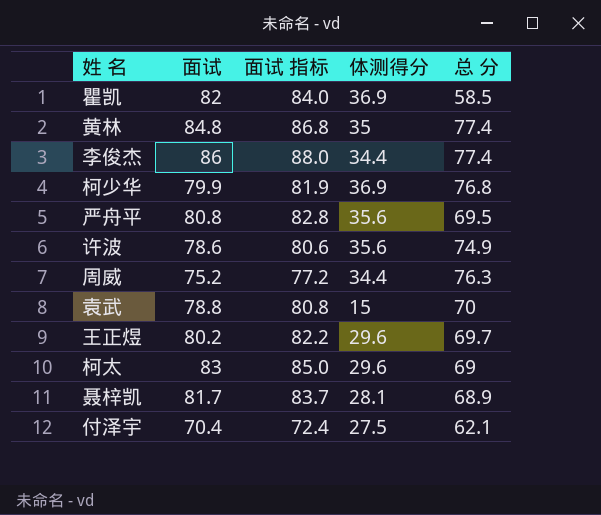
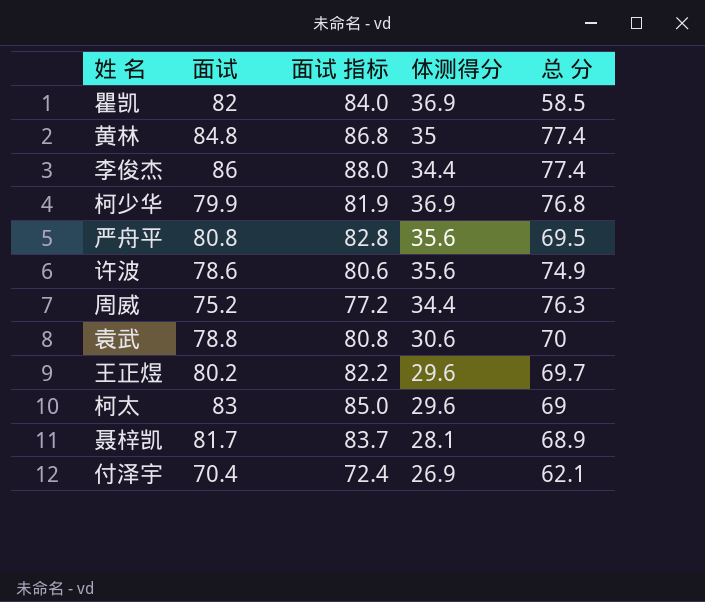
袁武 | 体测得分: 15 -> 30.6
付泽宇 | 体测得分: 27.5 -> 26.9

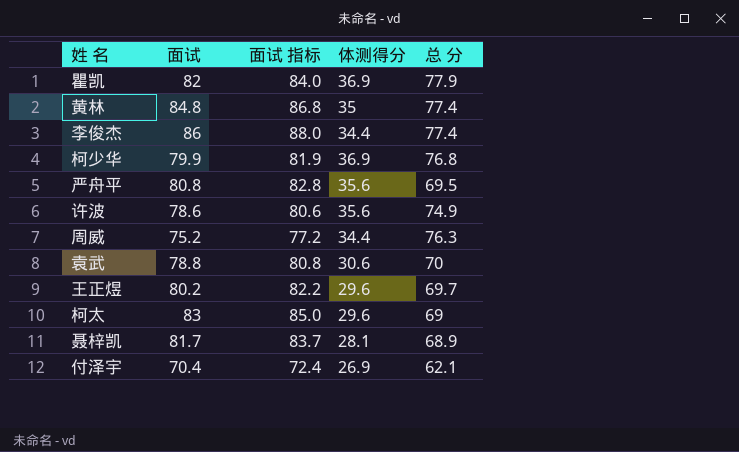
瞿凯 | 总 分: 58.5 -> 77.9

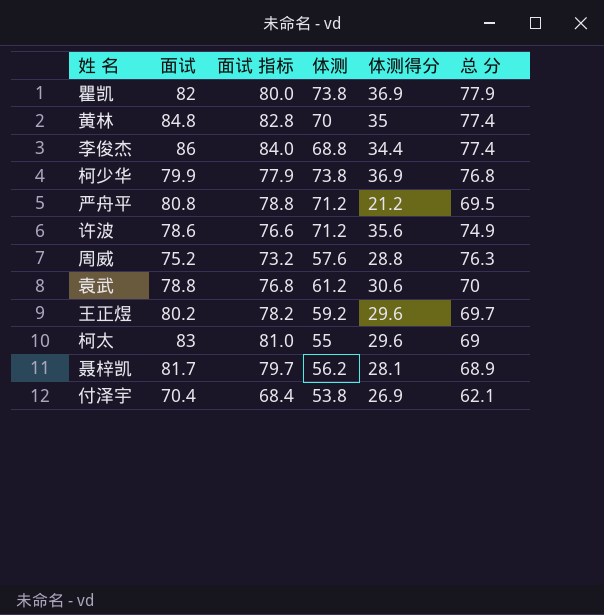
column 面试 指标 | formula: [面试] + 2 -> [面试] - 2
column 体测 | position: none -> 4
严舟平 | 体测得分: 35.6 -> 21.2
周威 | 体测得分: 34.4 -> 28.8

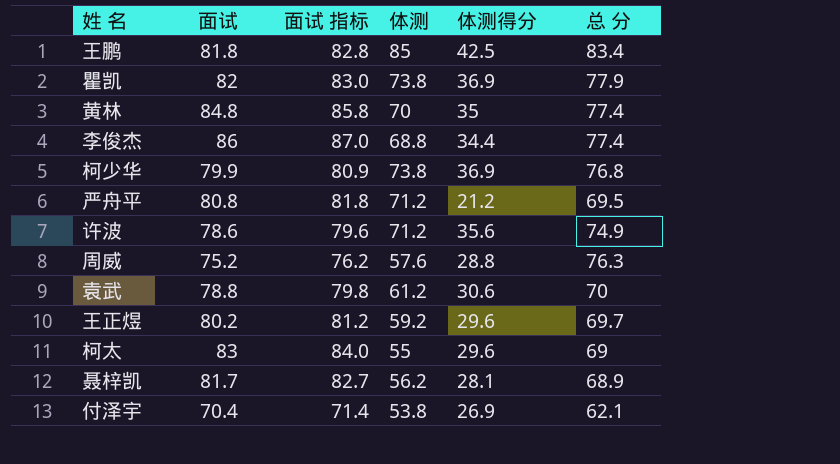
column 面试 指标 | formula: [面试] - 2 -> [面试] + 1
row 王鹏: none -> 81.8 | 82.8 | 85 | 42.5 | 83.4

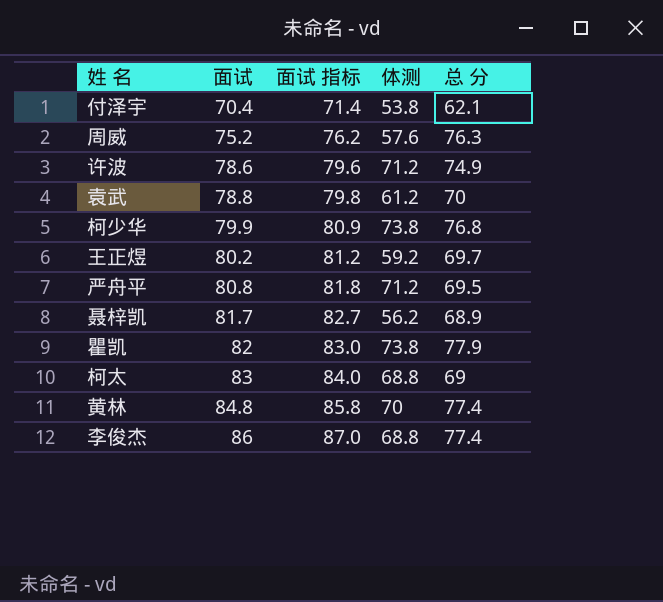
row order: none -> 面试 ascending
column 体测得分 | position: 5 -> none
row 王鹏: 81.8 | 82.8 | 85 | 42.5 | 83.4 -> none
柯太 | 体测: 55 -> 68.8

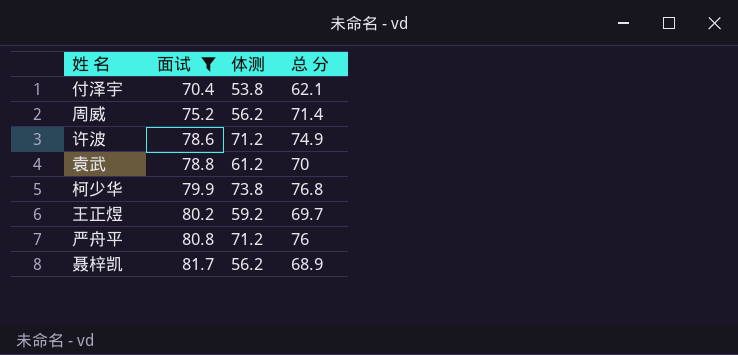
filter: none -> 面试 <= 81.7
column 面试 指标 | formula: [面试] + 1 -> none
周威 | 体测: 57.6 -> 56.2
周威 | 总 分: 76.3 -> 71.4
严舟平 | 总 分: 69.5 -> 76

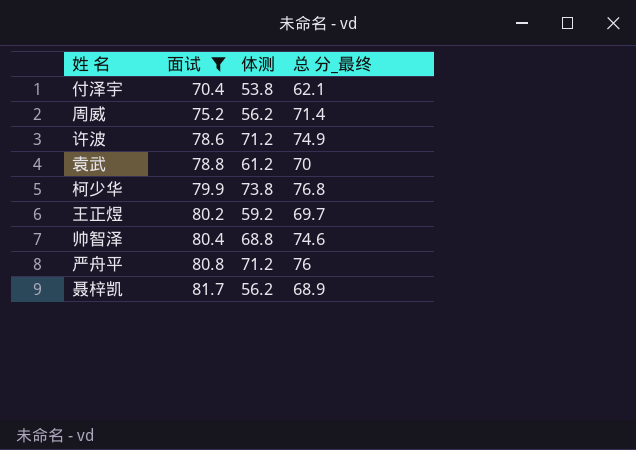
column name: 总 分 -> 总 分_最终
row 帅智泽: none -> 80.4 | 68.8 | 74.6

